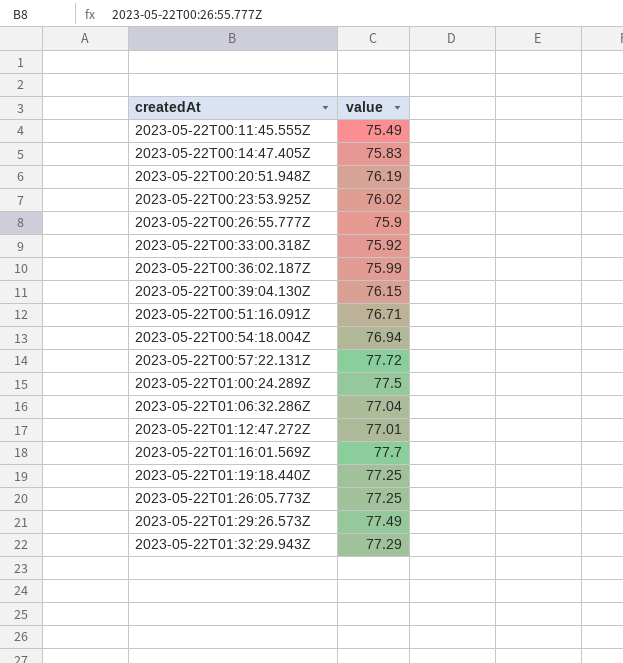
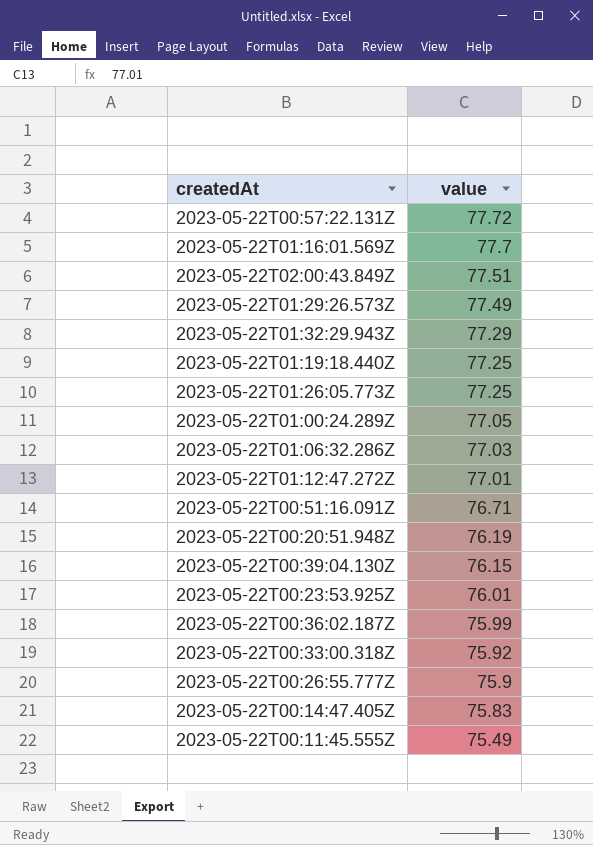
row order: createdAt ascending -> value descending
row 2023-05-22T00:54:18.004Z: 76.94 -> none
row 2023-05-22T02:00:43.849Z: none -> 77.51
2023-05-22T01:00:24.289Z | value: 77.5 -> 77.05
2023-05-22T01:06:32.286Z | value: 77.04 -> 77.03
2023-05-22T00:23:53.925Z | value: 76.02 -> 76.01

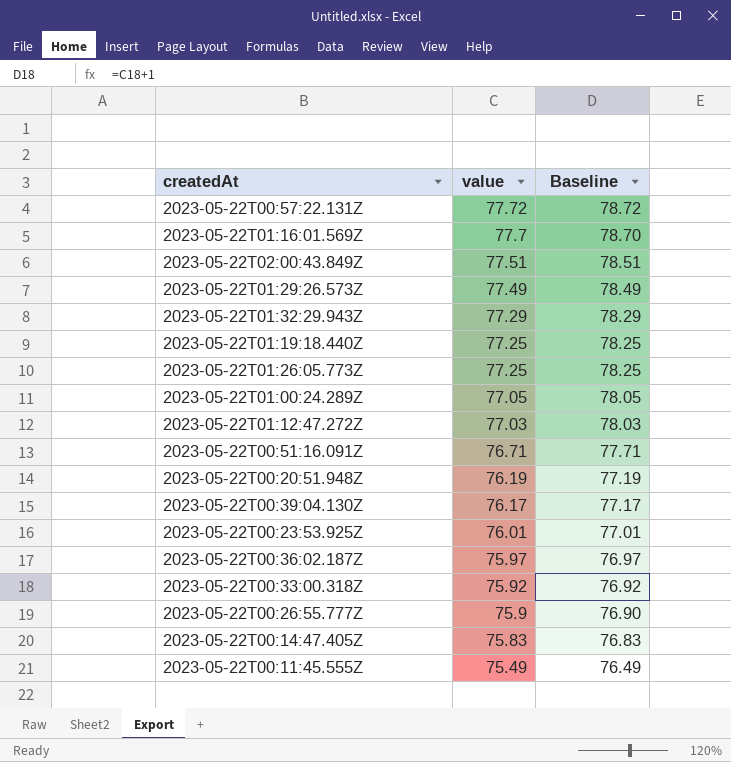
column Baseline | formula: none -> [value] + 1
row 2023-05-22T01:06:32.286Z: 77.03 -> none
2023-05-22T01:12:47.272Z | value: 77.01 -> 77.03
2023-05-22T00:39:04.130Z | value: 76.15 -> 76.17
2023-05-22T00:36:02.187Z | value: 75.99 -> 75.97

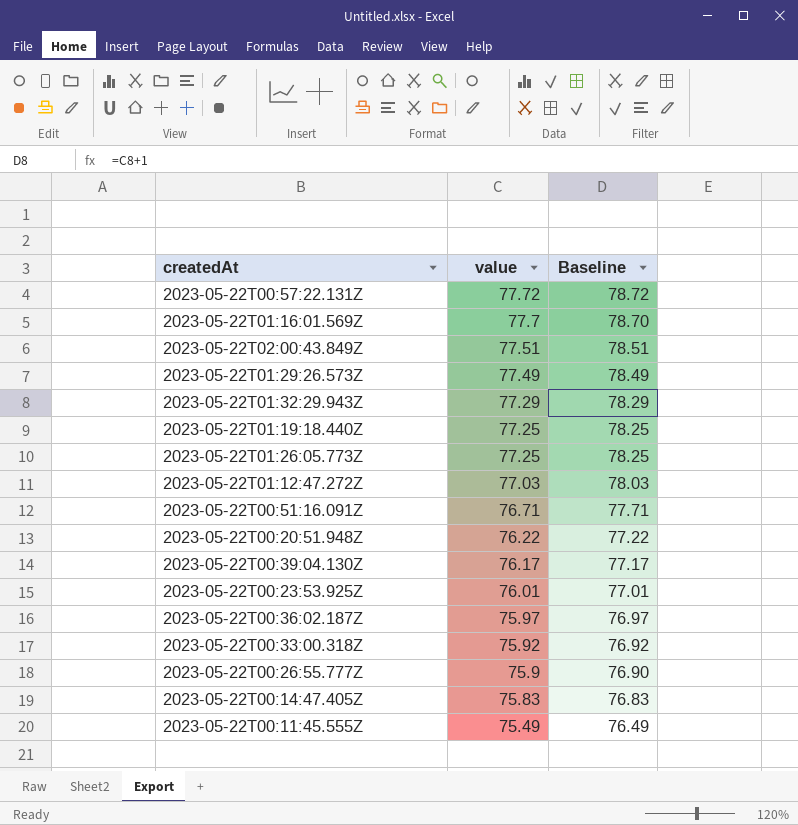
row 2023-05-22T01:00:24.289Z: 77.05 | 78.05 -> none
2023-05-22T00:20:51.948Z | value: 76.19 -> 76.22
2023-05-22T00:20:51.948Z | Baseline: 77.19 -> 77.22

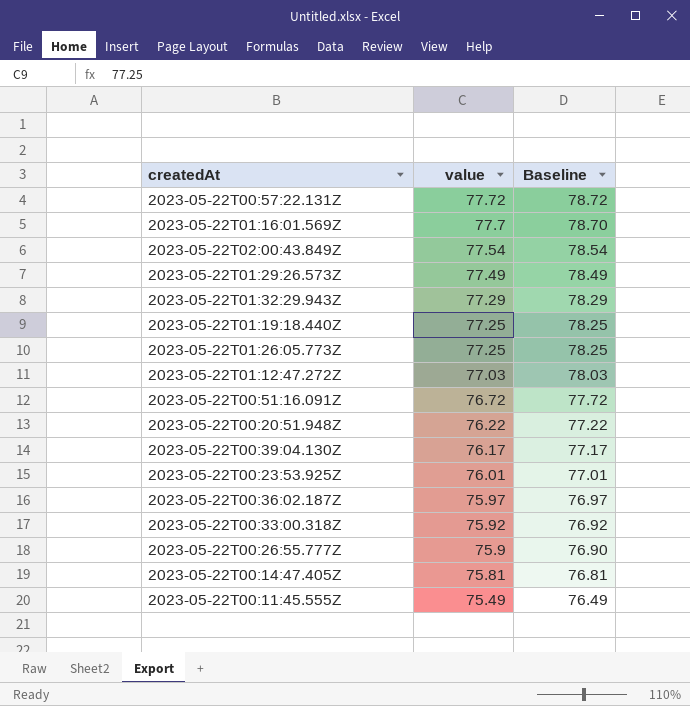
2023-05-22T02:00:43.849Z | value: 77.51 -> 77.54
2023-05-22T02:00:43.849Z | Baseline: 78.51 -> 78.54
2023-05-22T00:51:16.091Z | value: 76.71 -> 76.72
2023-05-22T00:51:16.091Z | Baseline: 77.71 -> 77.72
2023-05-22T00:14:47.405Z | value: 75.83 -> 75.81
2023-05-22T00:14:47.405Z | Baseline: 76.83 -> 76.81

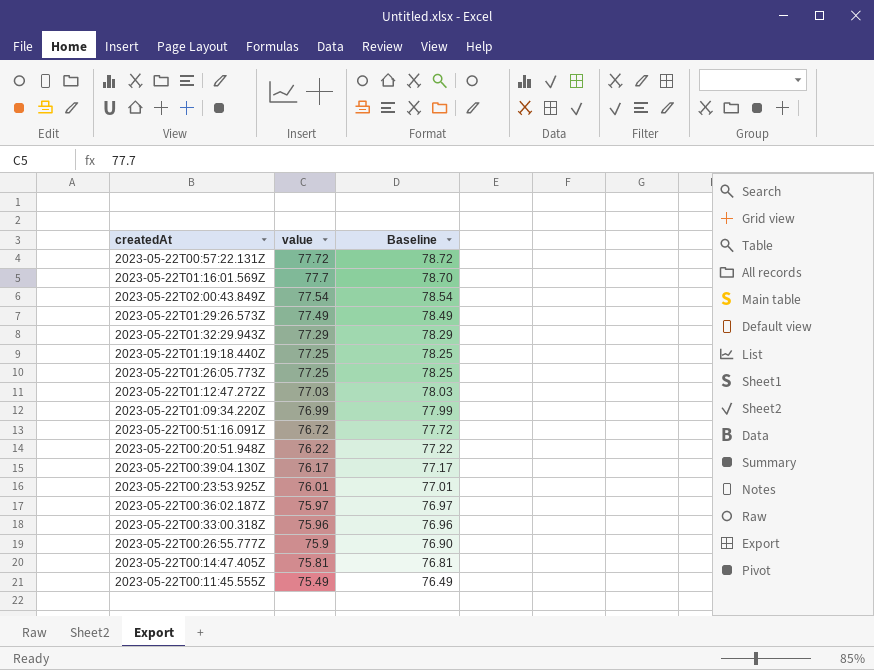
row 2023-05-22T01:09:34.220Z: none -> 76.99 | 77.99
2023-05-22T00:33:00.318Z | value: 75.92 -> 75.96
2023-05-22T00:33:00.318Z | Baseline: 76.92 -> 76.96

